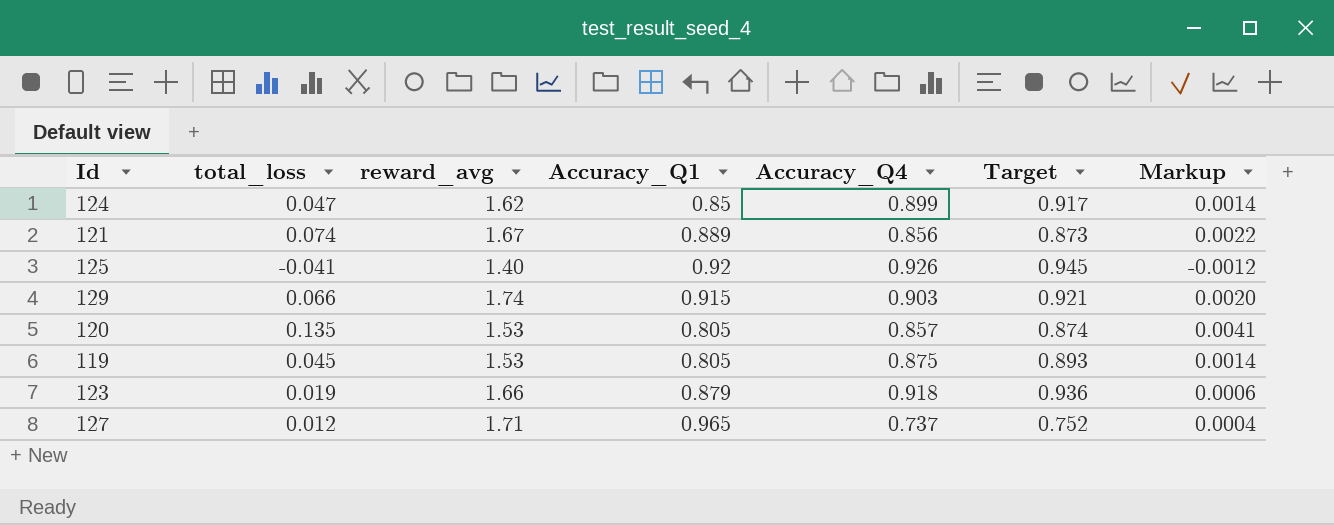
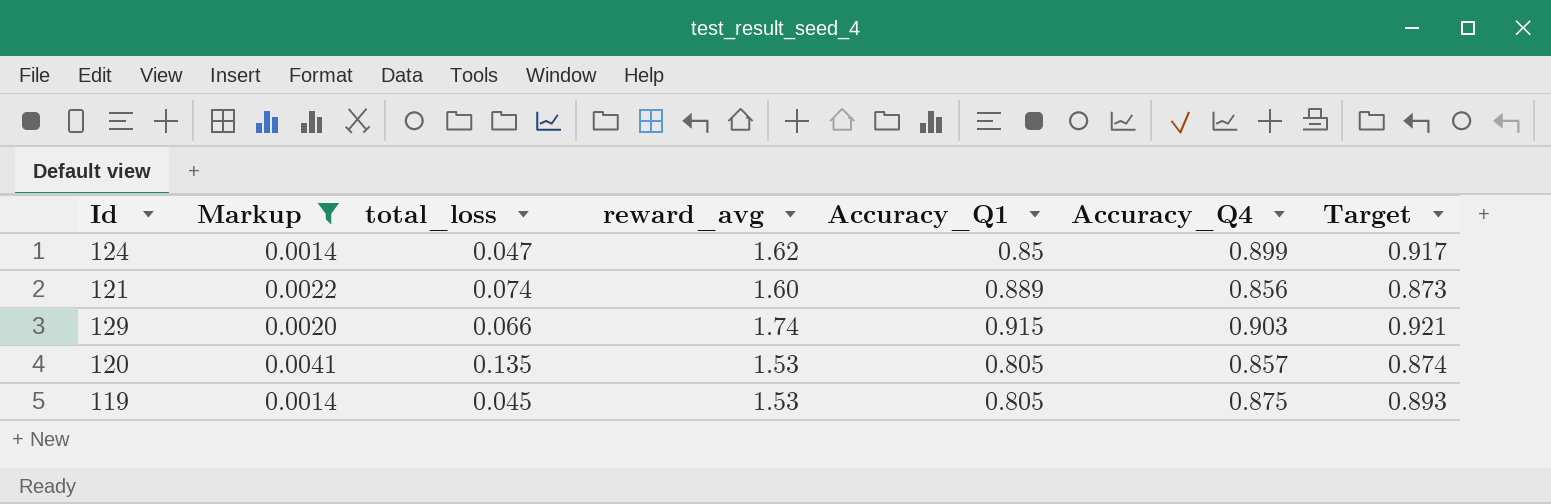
filter: none -> Markup >= 0.0014
column Markup | position: 7 -> 2
121 | reward_avg: 1.67 -> 1.60

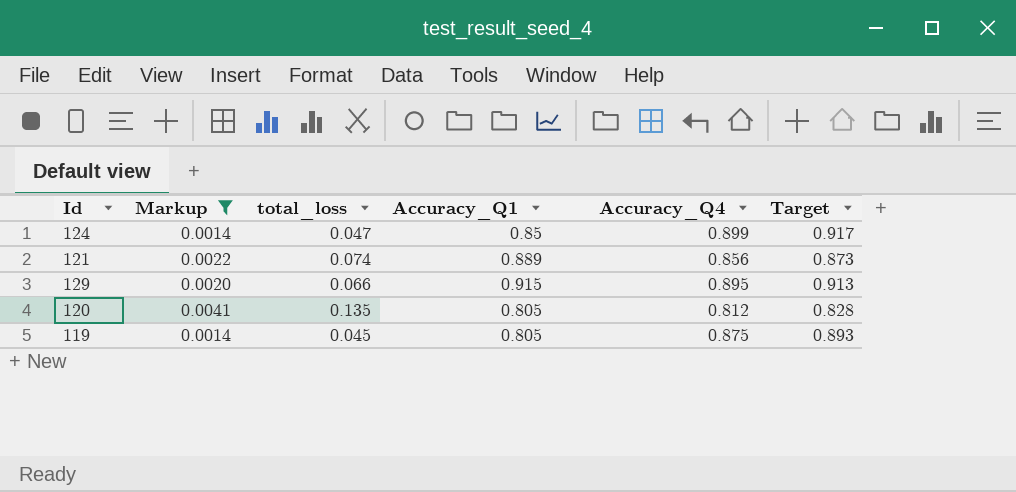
column reward_avg | position: 4 -> none
129 | Accuracy_Q4: 0.903 -> 0.895
129 | Target: 0.921 -> 0.913
120 | Accuracy_Q4: 0.857 -> 0.812
120 | Target: 0.874 -> 0.828

